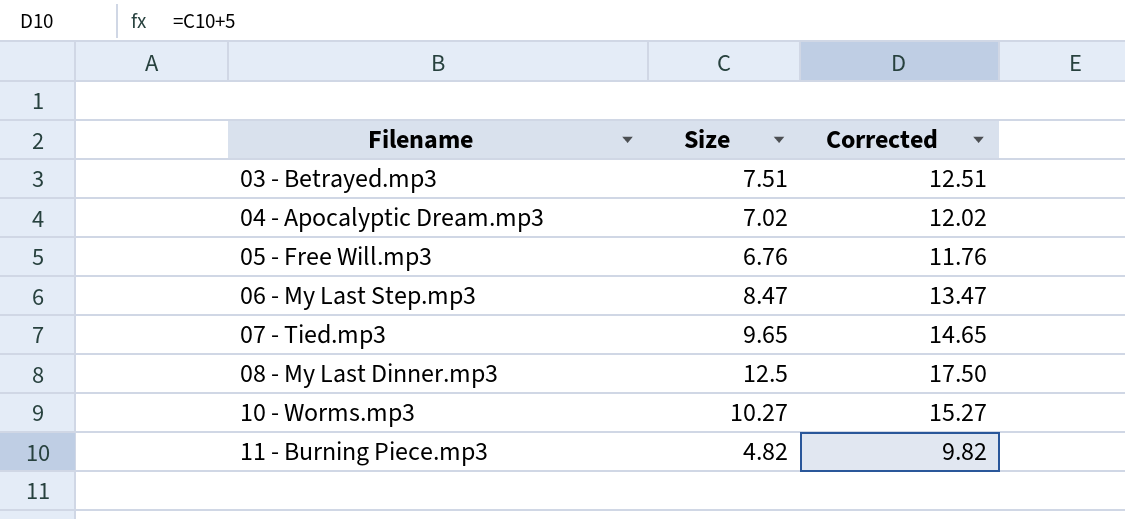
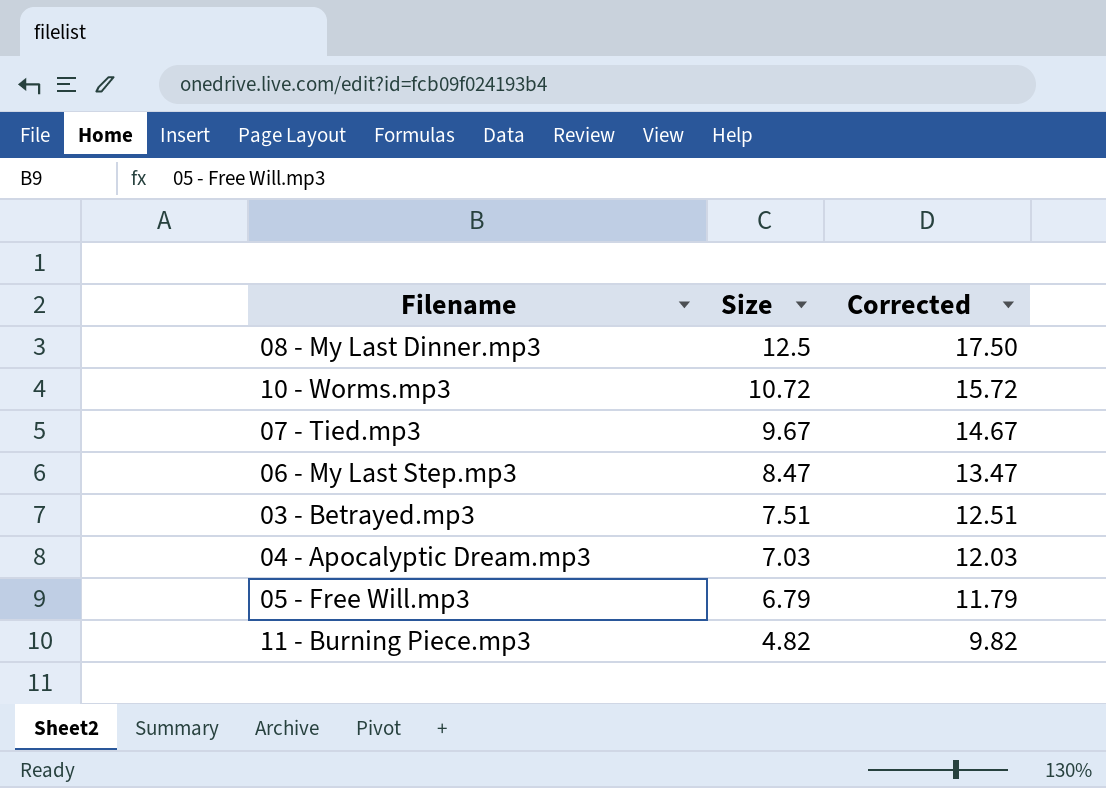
row order: Filename ascending -> Size descending
10 - Worms.mp3 | Size: 10.27 -> 10.72
10 - Worms.mp3 | Corrected: 15.27 -> 15.72
07 - Tied.mp3 | Size: 9.65 -> 9.67
07 - Tied.mp3 | Corrected: 14.65 -> 14.67
04 - Apocalyptic Dream.mp3 | Size: 7.02 -> 7.03
04 - Apocalyptic Dream.mp3 | Corrected: 12.02 -> 12.03
05 - Free Will.mp3 | Size: 6.76 -> 6.79
05 - Free Will.mp3 | Corrected: 11.76 -> 11.79

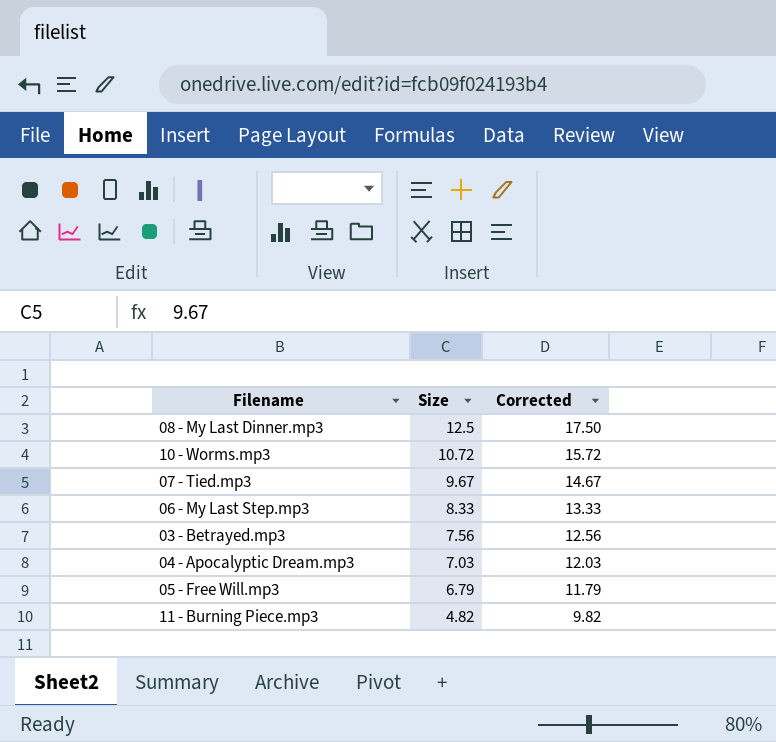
06 - My Last Step.mp3 | Size: 8.47 -> 8.33
06 - My Last Step.mp3 | Corrected: 13.47 -> 13.33
03 - Betrayed.mp3 | Size: 7.51 -> 7.56
03 - Betrayed.mp3 | Corrected: 12.51 -> 12.56

